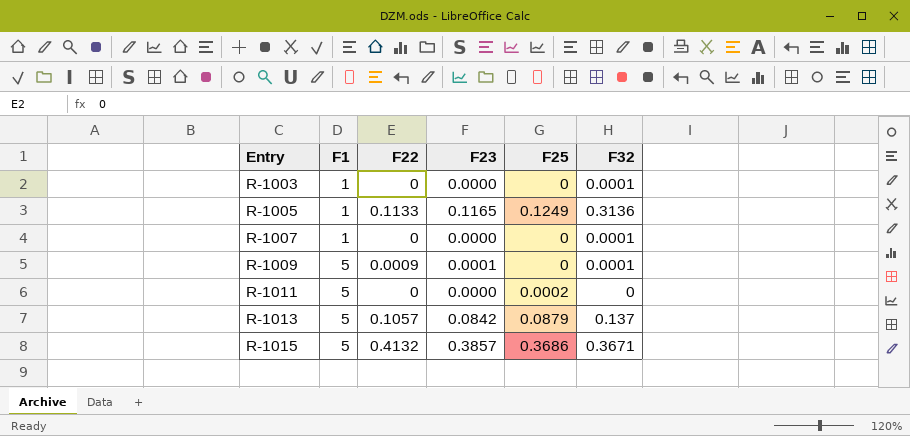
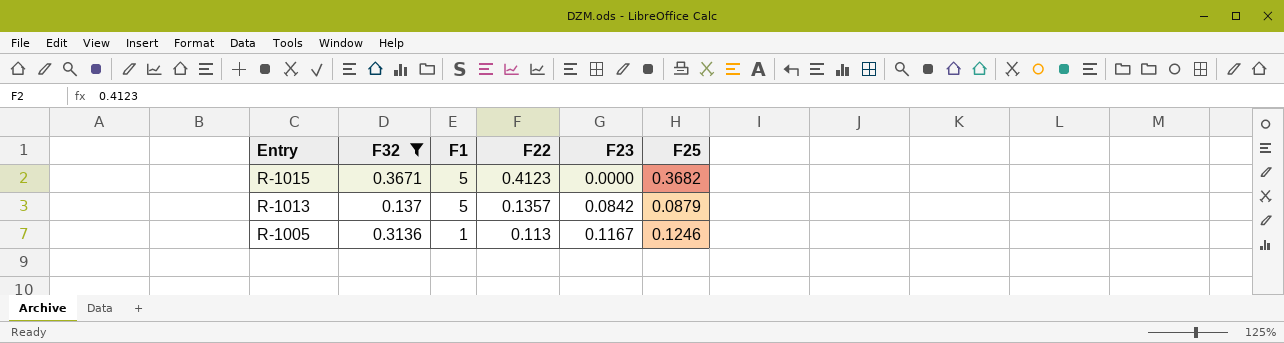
filter: none -> F32 >= 0.137
row order: Entry ascending -> Entry descending
column F32 | position: 6 -> 2
R-1015 | F22: 0.4132 -> 0.4123
R-1015 | F23: 0.3857 -> 0.0000
R-1015 | F25: 0.3686 -> 0.3682
R-1013 | F22: 0.1057 -> 0.1357
R-1005 | F22: 0.1133 -> 0.113
R-1005 | F23: 0.1165 -> 0.1167
R-1005 | F25: 0.1249 -> 0.1246

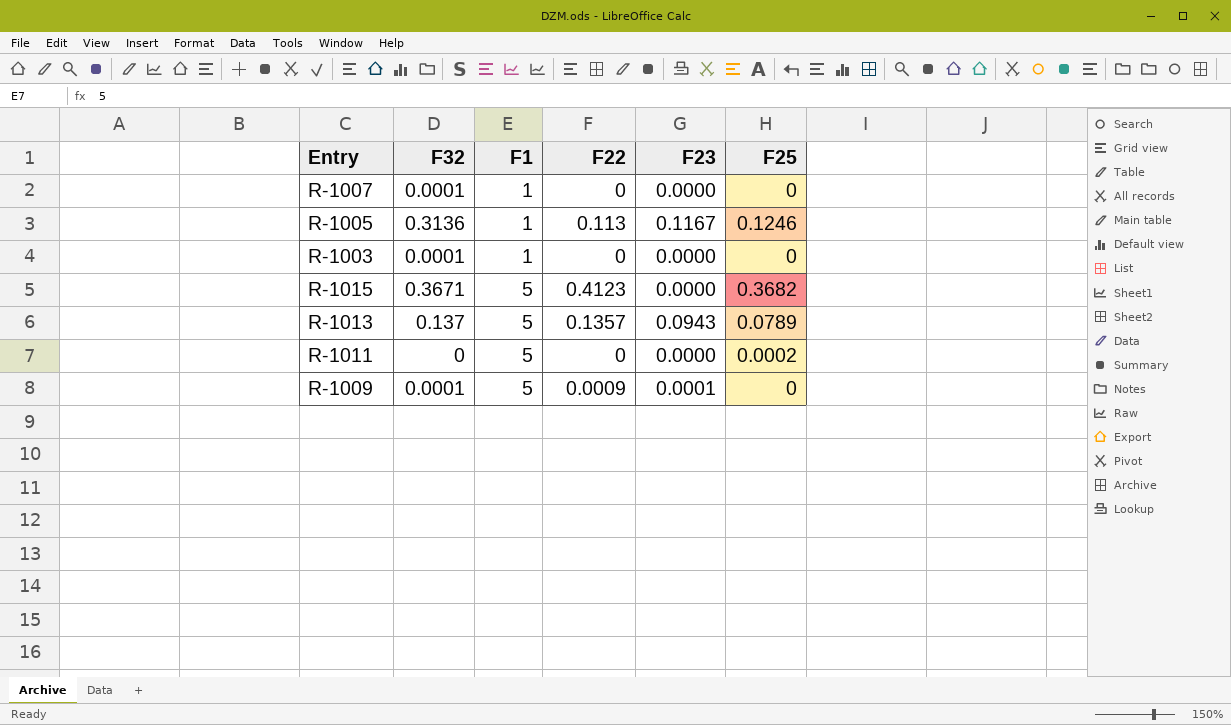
filter: F32 >= 0.137 -> none
row order: Entry descending -> F1 ascending
R-1013 | F23: 0.0842 -> 0.0943
R-1013 | F25: 0.0879 -> 0.0789

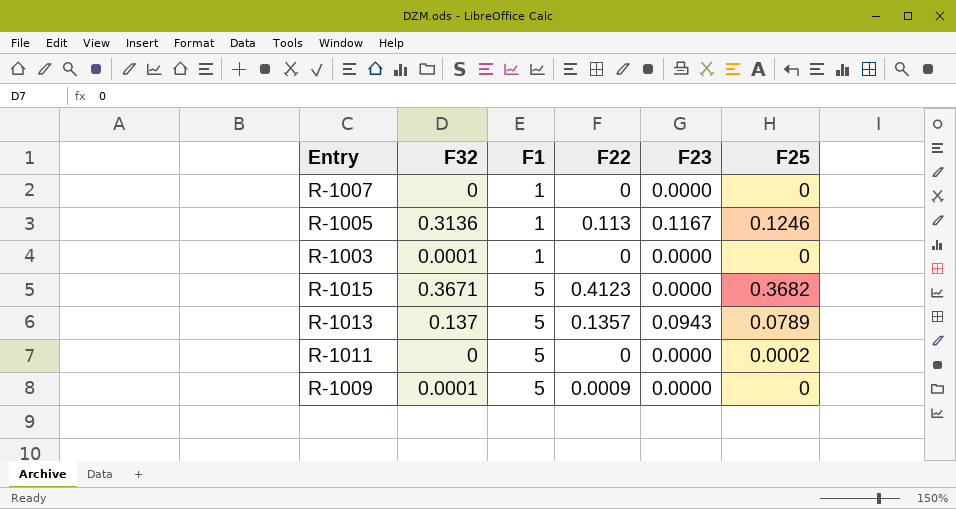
R-1007 | F32: 0.0001 -> 0
R-1009 | F23: 0.0001 -> 0.0000

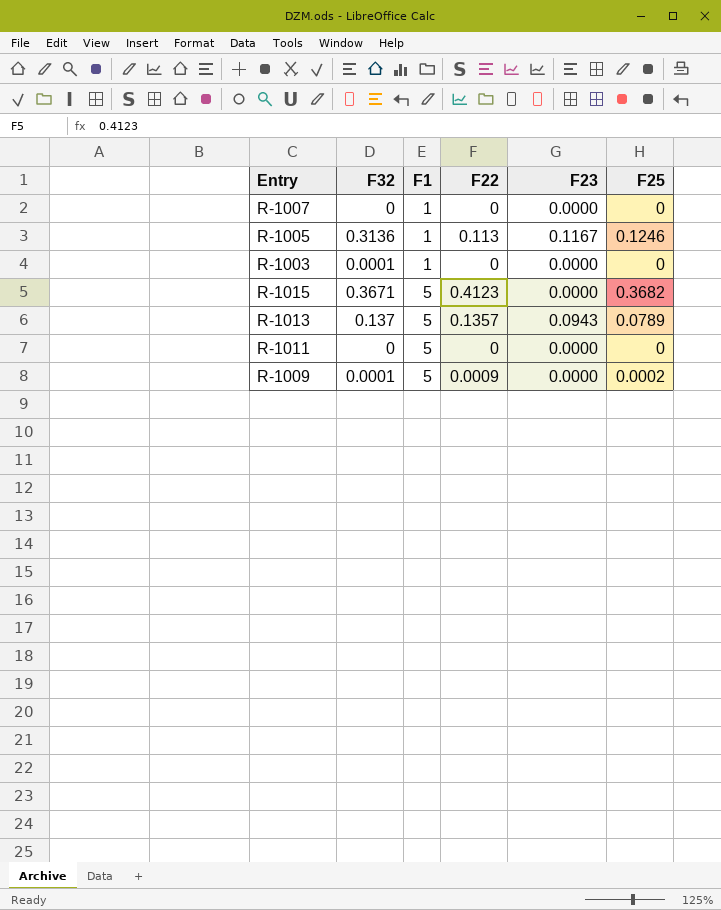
R-1011 | F25: 0.0002 -> 0
R-1009 | F25: 0 -> 0.0002

